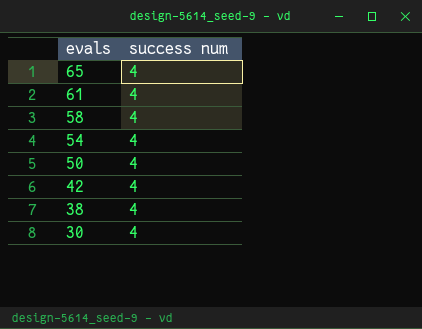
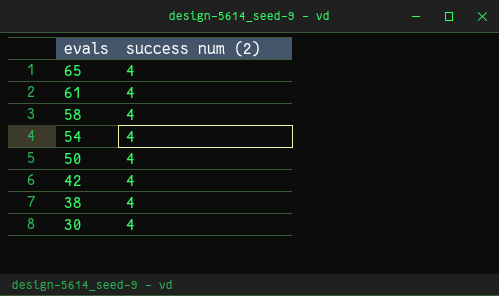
column name: success num -> success num (2)

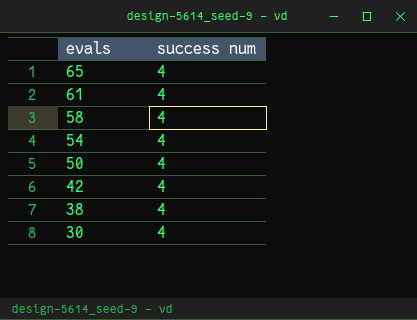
column name: success num (2) -> success num

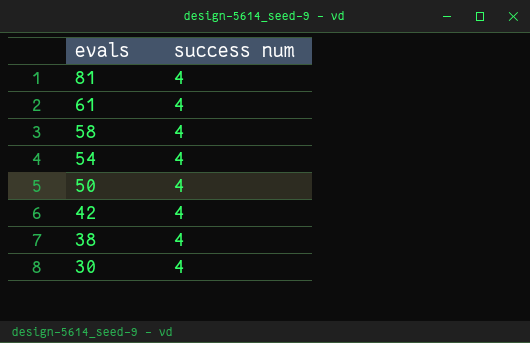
row 65: 4 -> none
row 81: none -> 4

